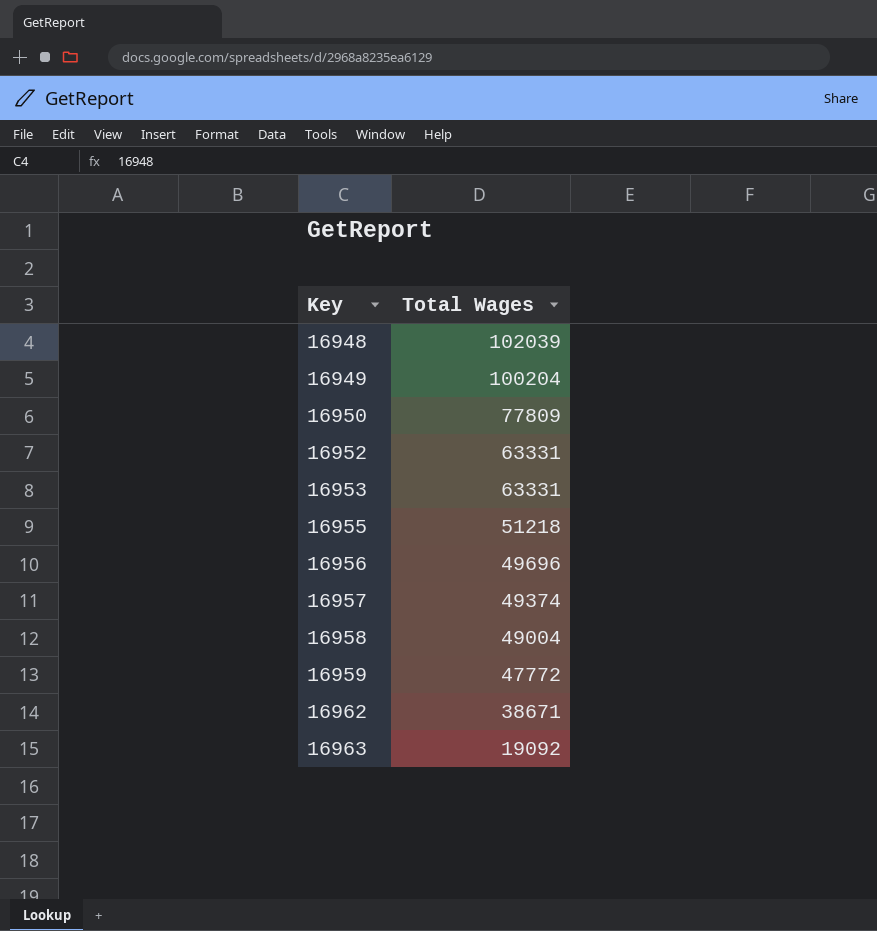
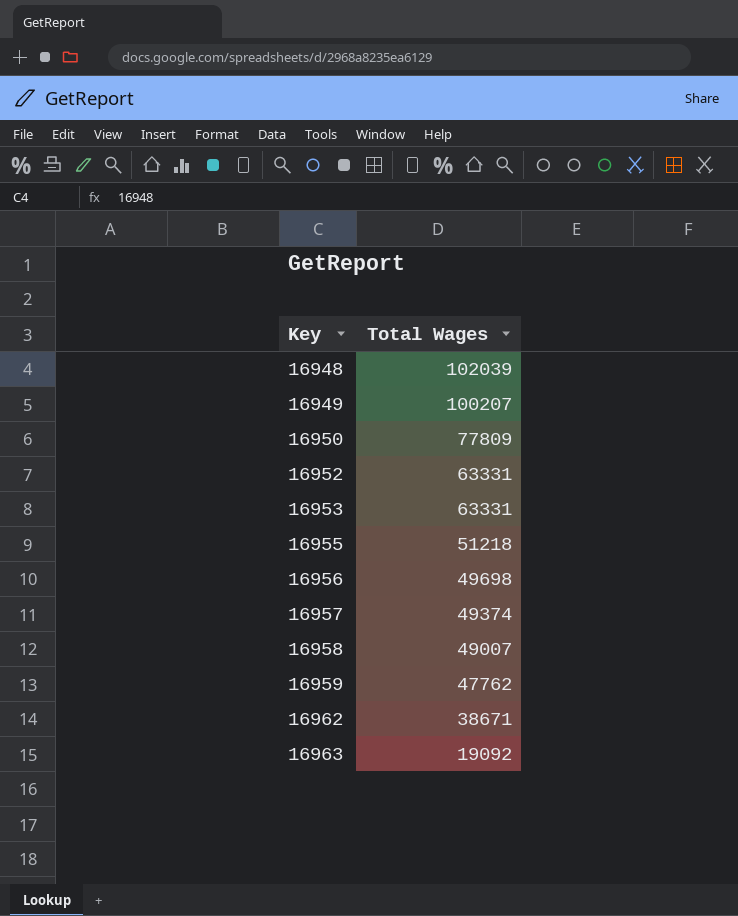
16949 | Total Wages: 100204 -> 100207
16956 | Total Wages: 49696 -> 49698
16958 | Total Wages: 49004 -> 49007
16959 | Total Wages: 47772 -> 47762

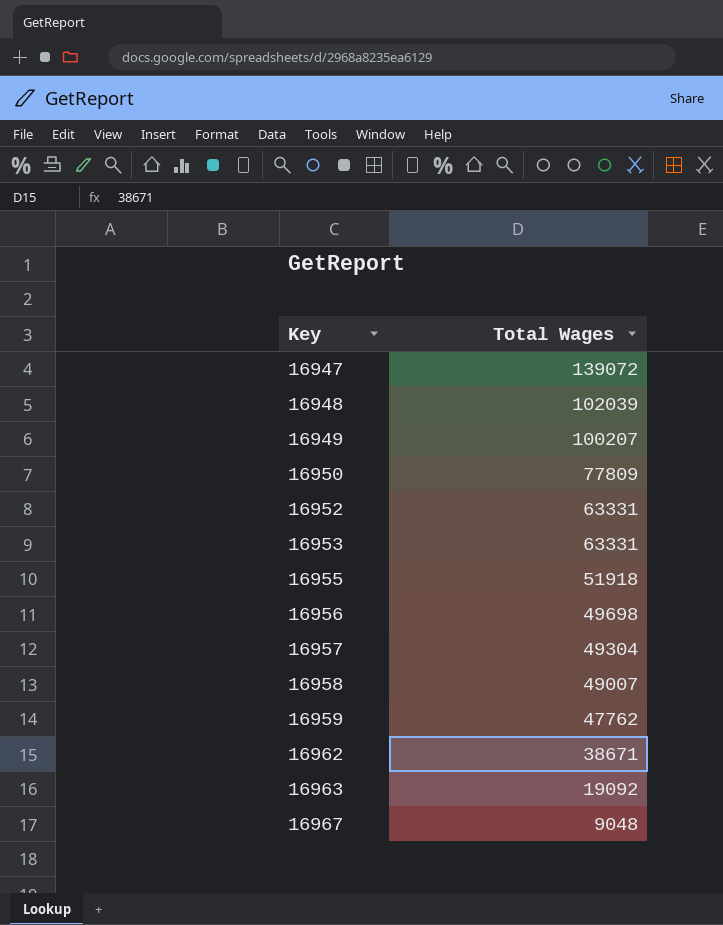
row 16947: none -> 139072
16955 | Total Wages: 51218 -> 51918
16957 | Total Wages: 49374 -> 49304
row 16967: none -> 9048

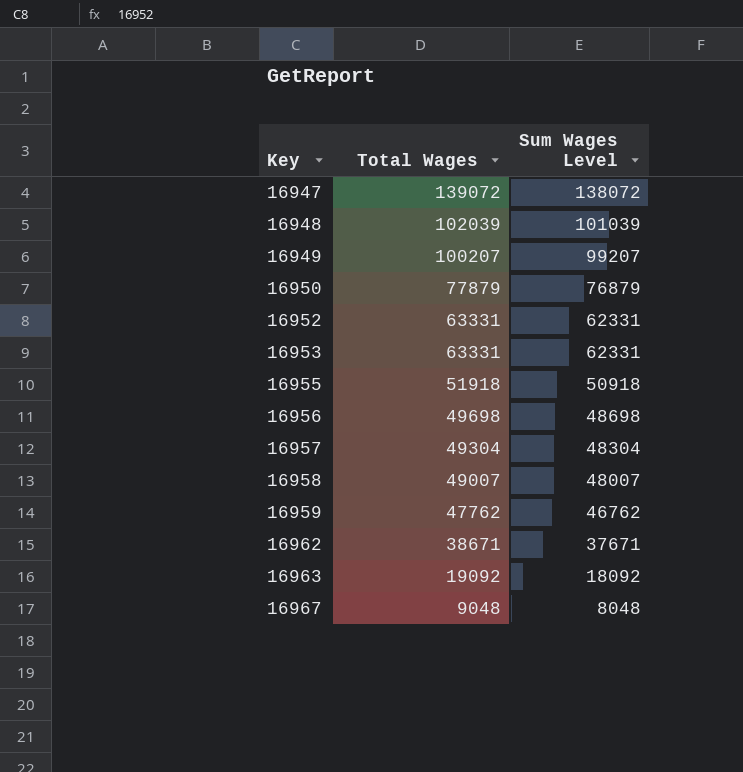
column Sum Wages Level | formula: none -> [Total Wages] - 1000
16950 | Total Wages: 77809 -> 77879

